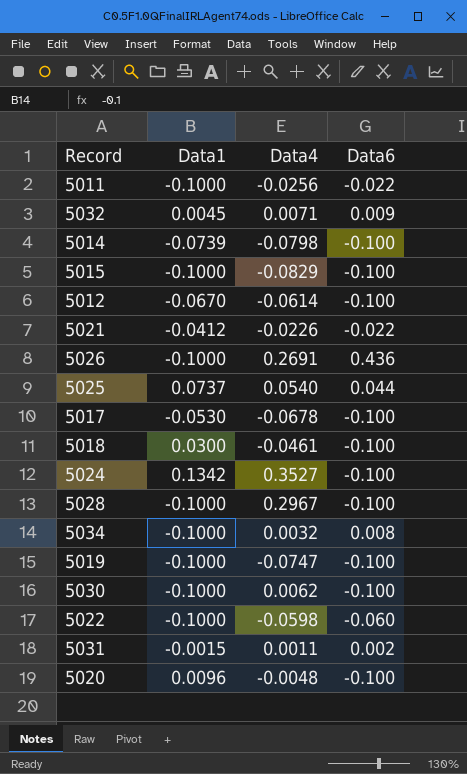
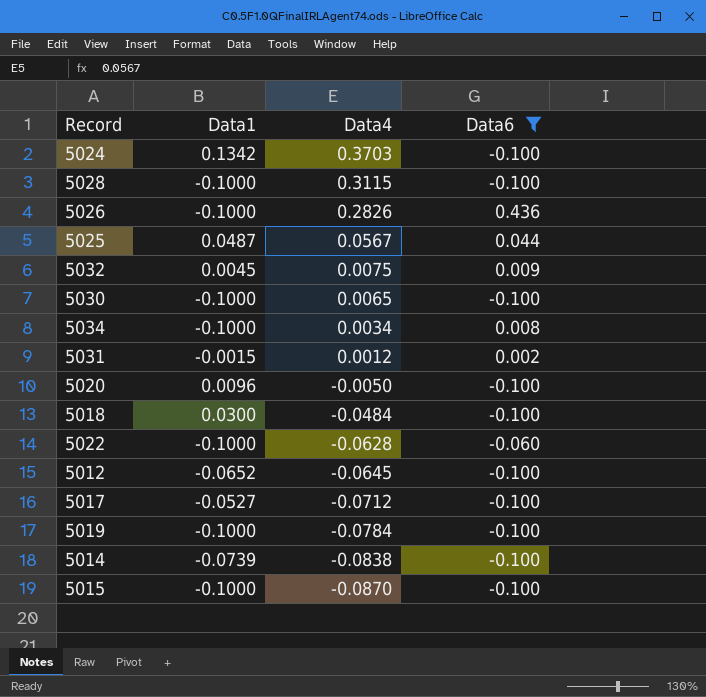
filter: none -> Data6 != -0.022
row order: none -> Data4 descending
5024 | Data4: 0.3527 -> 0.3703
5028 | Data4: 0.2967 -> 0.3115
5026 | Data4: 0.2691 -> 0.2826
5025 | Data1: 0.0737 -> 0.0487
5025 | Data4: 0.0540 -> 0.0567
5032 | Data4: 0.0071 -> 0.0075
5030 | Data4: 0.0062 -> 0.0065
5034 | Data4: 0.0032 -> 0.0034
5031 | Data4: 0.0011 -> 0.0012
5020 | Data4: -0.0048 -> -0.0050
5018 | Data4: -0.0461 -> -0.0484
5022 | Data4: -0.0598 -> -0.0628
5012 | Data1: -0.0670 -> -0.0652
5012 | Data4: -0.0614 -> -0.0645
5017 | Data1: -0.0530 -> -0.0527
5017 | Data4: -0.0678 -> -0.0712
5019 | Data4: -0.0747 -> -0.0784
5014 | Data4: -0.0798 -> -0.0838
5015 | Data4: -0.0829 -> -0.0870

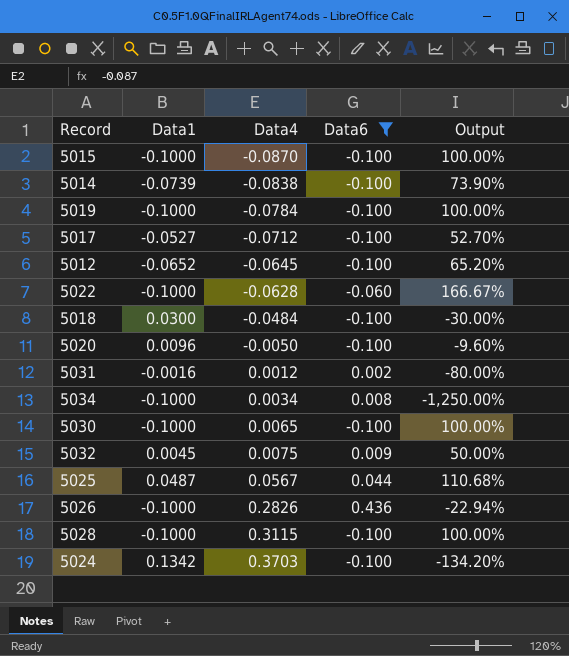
row order: Data4 descending -> Data4 ascending
column Output | formula: none -> [Data1] / [Data6]
5031 | Data1: -0.0015 -> -0.0016

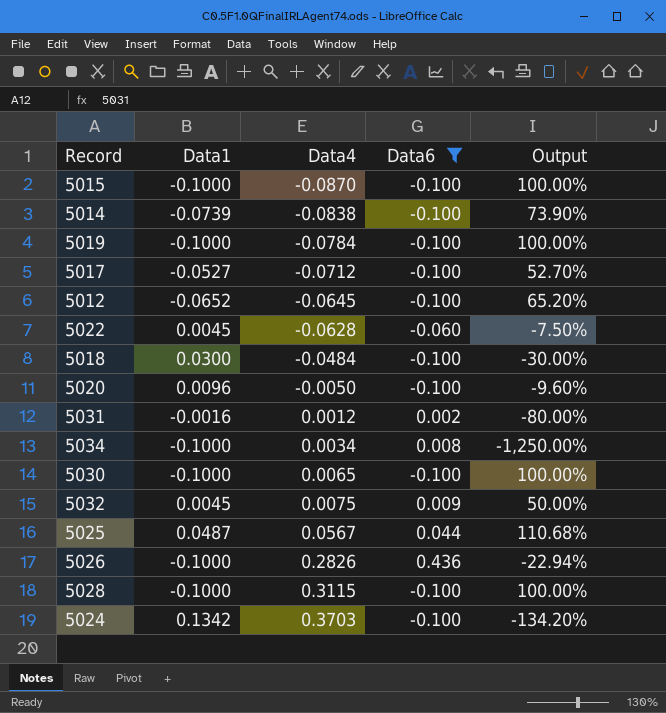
5022 | Data1: -0.1000 -> 0.0045
5022 | Output: 166.67% -> -7.50%

